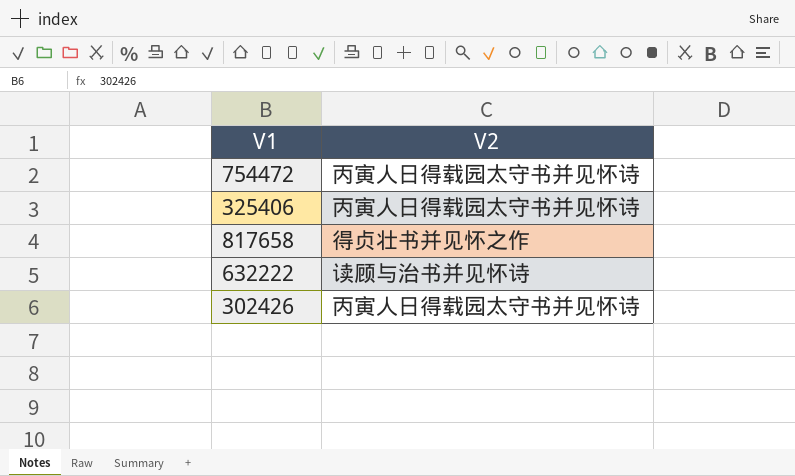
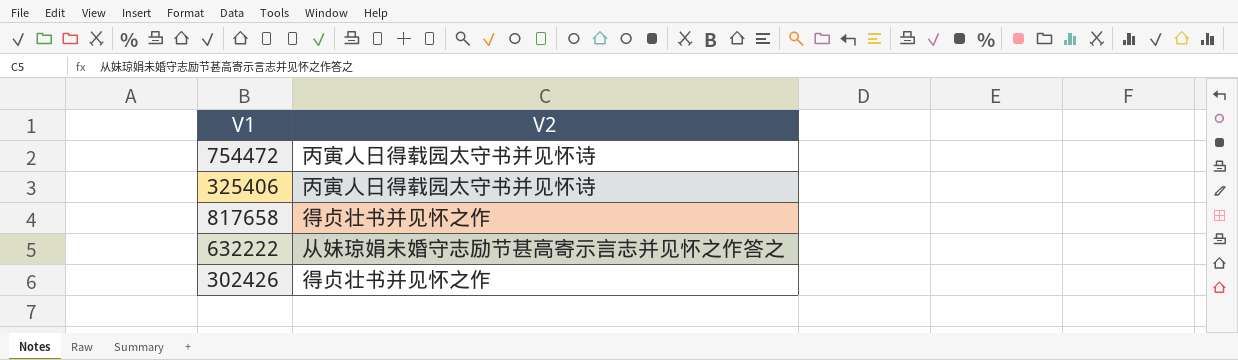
632222 | V2: 读顾与治书并见怀诗 -> 从妹琼娟未婚守志励节甚高寄示言志并见怀之作答之
302426 | V2: 丙寅人日得载园太守书并见怀诗 -> 得贞壮书并见怀之作

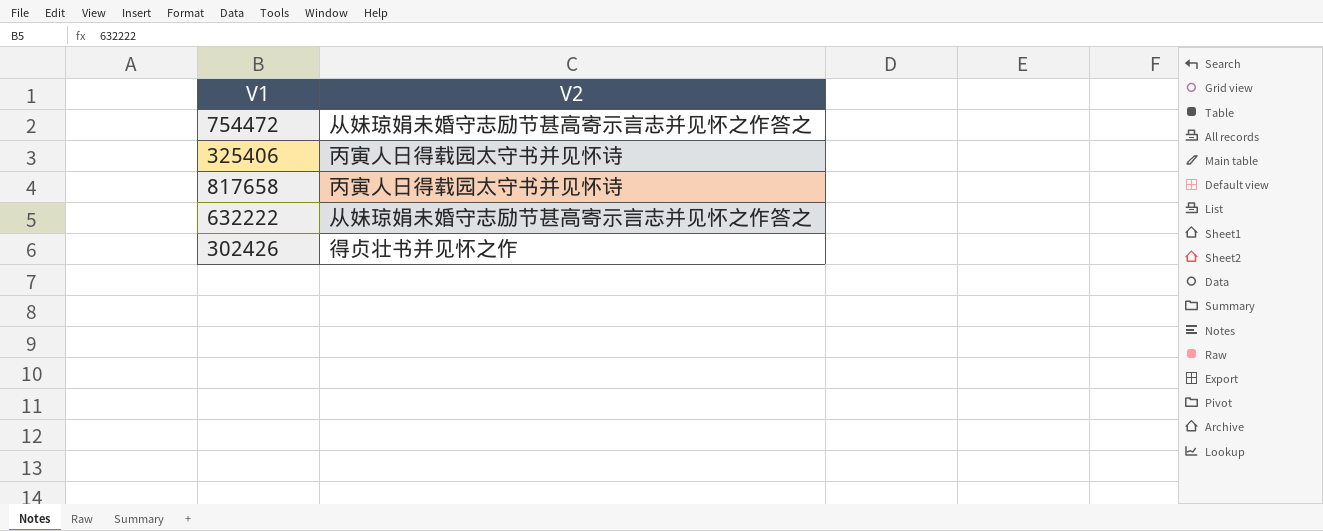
754472 | V2: 丙寅人日得载园太守书并见怀诗 -> 从妹琼娟未婚守志励节甚高寄示言志并见怀之作答之
817658 | V2: 得贞壮书并见怀之作 -> 丙寅人日得载园太守书并见怀诗

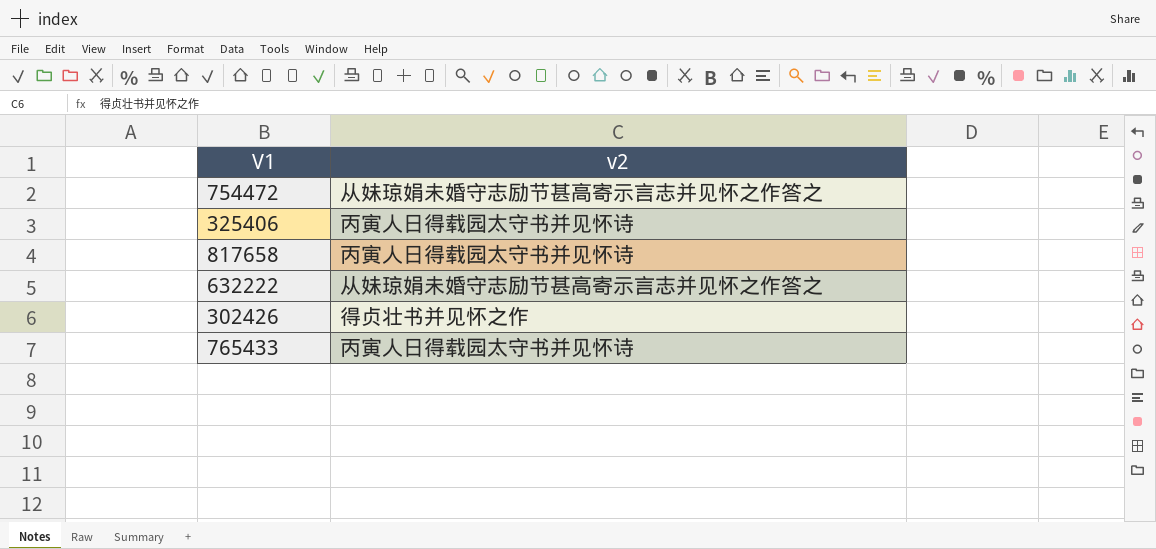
column name: V2 -> v2
row 765433: none -> 丙寅人日得载园太守书并见怀诗

